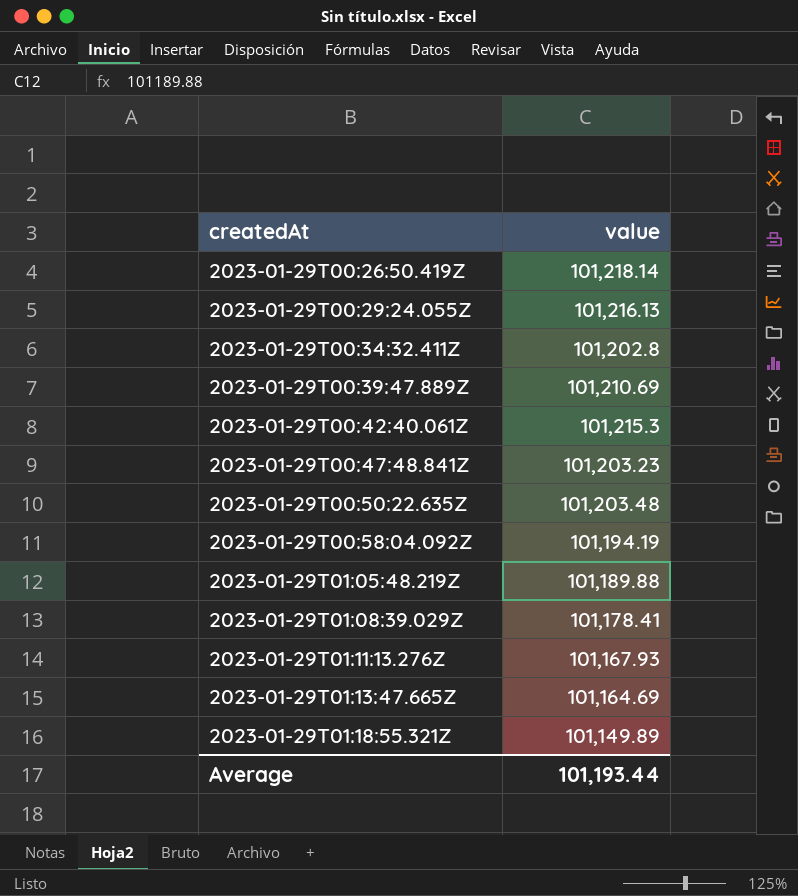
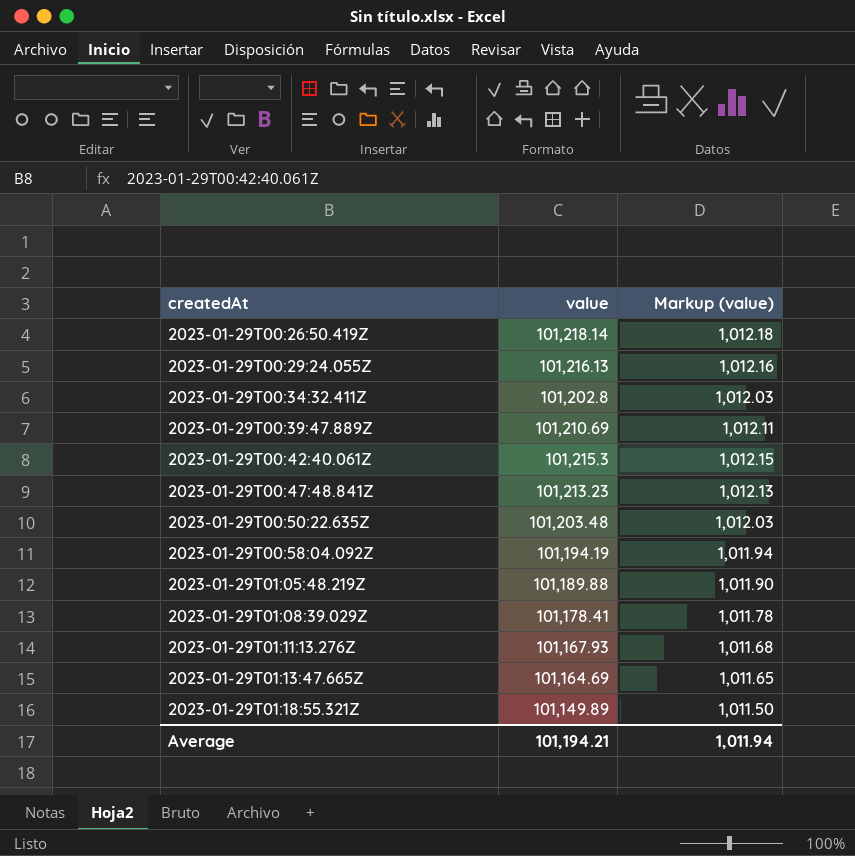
column Markup (value) | formula: none -> [value] * 0.01
2023-01-29T00:47:48.841Z | value: 101,203.23 -> 101,213.23
Average | value: 101,193.44 -> 101,194.21

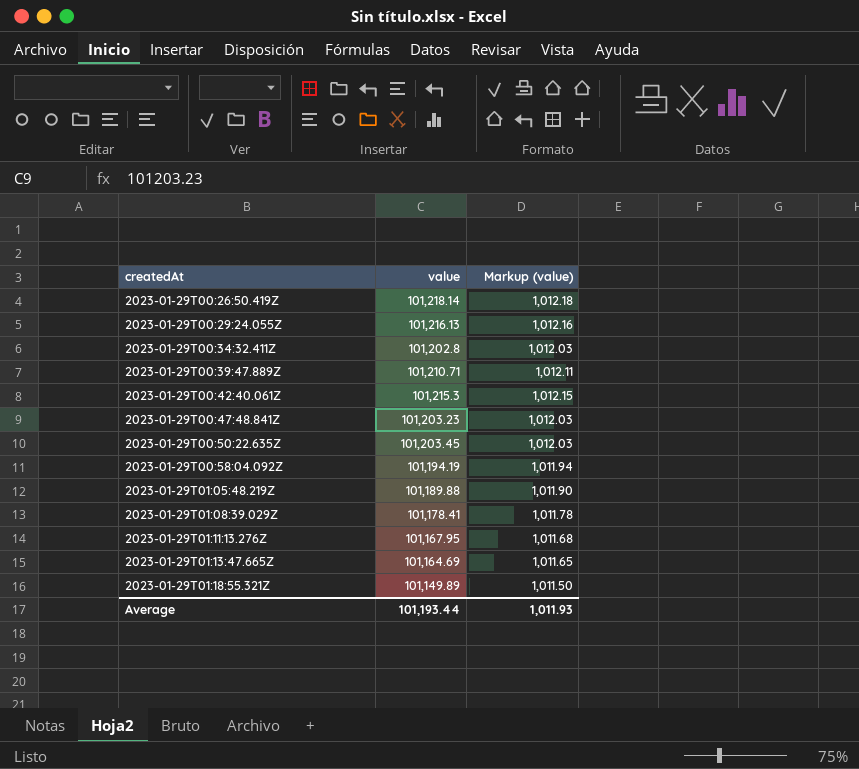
2023-01-29T00:39:47.889Z | value: 101,210.69 -> 101,210.71
2023-01-29T00:47:48.841Z | value: 101,213.23 -> 101,203.23
2023-01-29T00:47:48.841Z | Markup (value): 1,012.13 -> 1,012.03
2023-01-29T00:50:22.635Z | value: 101,203.48 -> 101,203.45
2023-01-29T01:11:13.276Z | value: 101,167.93 -> 101,167.95
Average | value: 101,194.21 -> 101,193.44
Average | Markup (value): 1,011.94 -> 1,011.93

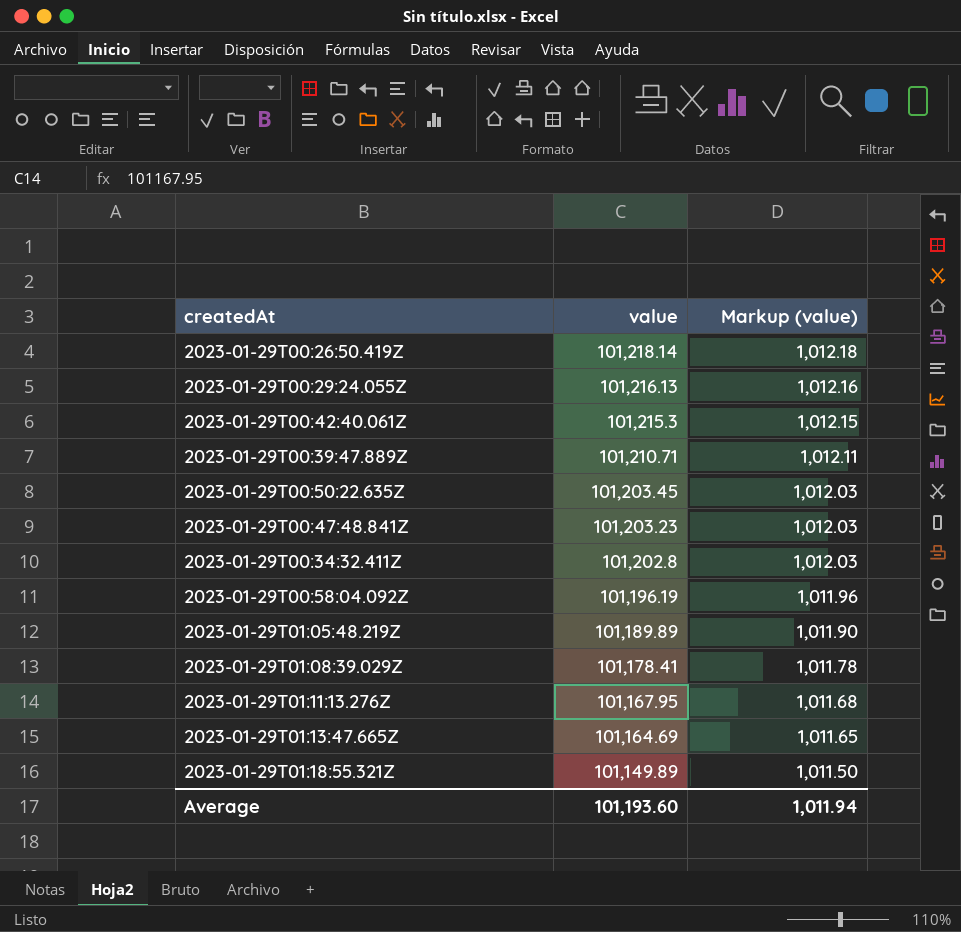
row order: createdAt ascending -> value descending
2023-01-29T00:58:04.092Z | value: 101,194.19 -> 101,196.19
2023-01-29T00:58:04.092Z | Markup (value): 1,011.94 -> 1,011.96
2023-01-29T01:05:48.219Z | value: 101,189.88 -> 101,189.89
Average | value: 101,193.44 -> 101,193.60
Average | Markup (value): 1,011.93 -> 1,011.94

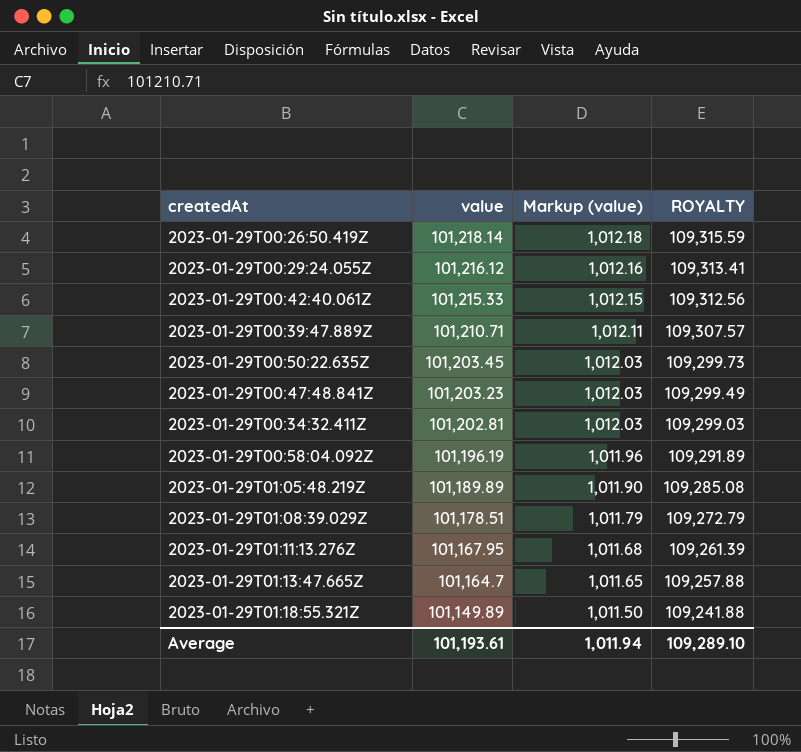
column ROYALTY | formula: none -> [value] * 1.08
2023-01-29T00:29:24.055Z | value: 101,216.13 -> 101,216.12
2023-01-29T00:42:40.061Z | value: 101,215.3 -> 101,215.33
2023-01-29T00:34:32.411Z | value: 101,202.8 -> 101,202.81
2023-01-29T01:08:39.029Z | value: 101,178.41 -> 101,178.51
2023-01-29T01:08:39.029Z | Markup (value): 1,011.78 -> 1,011.79
2023-01-29T01:13:47.665Z | value: 101,164.69 -> 101,164.7
Average | value: 101,193.60 -> 101,193.61

